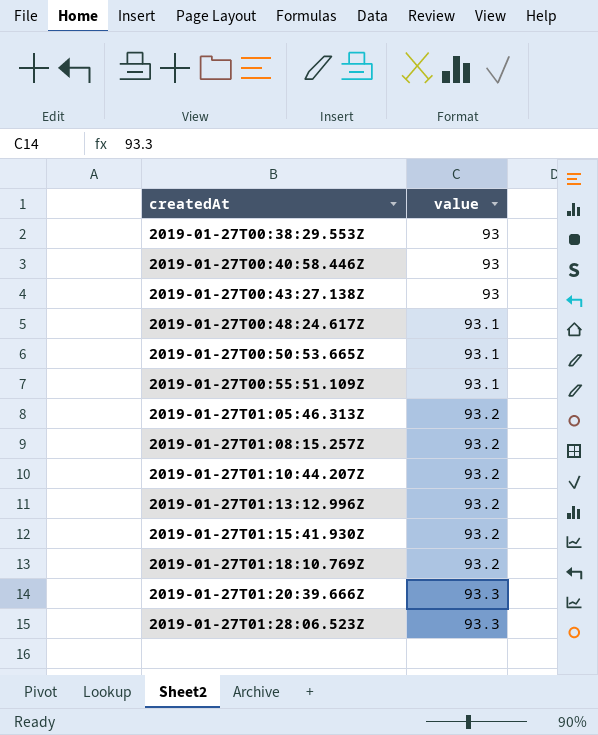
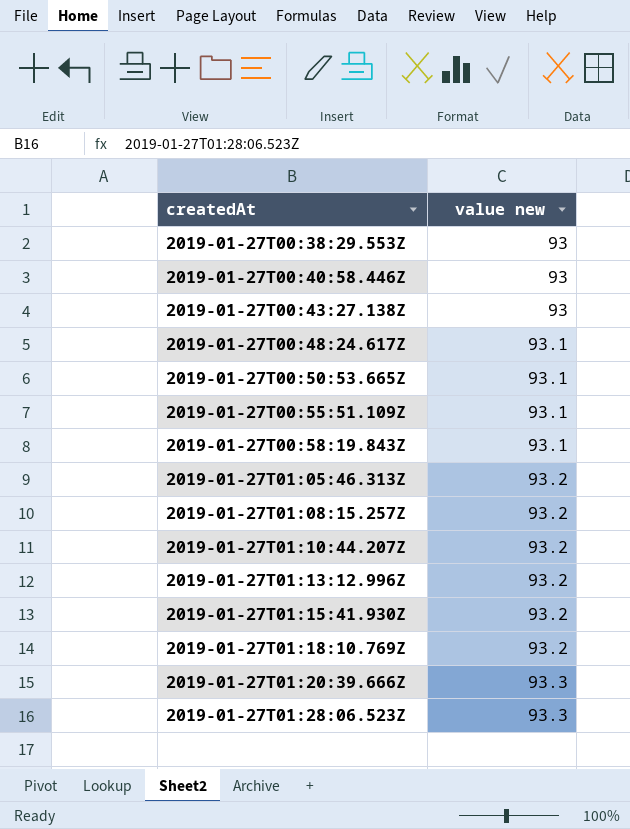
column name: value -> value new
row 2019-01-27T00:58:19.843Z: none -> 93.1

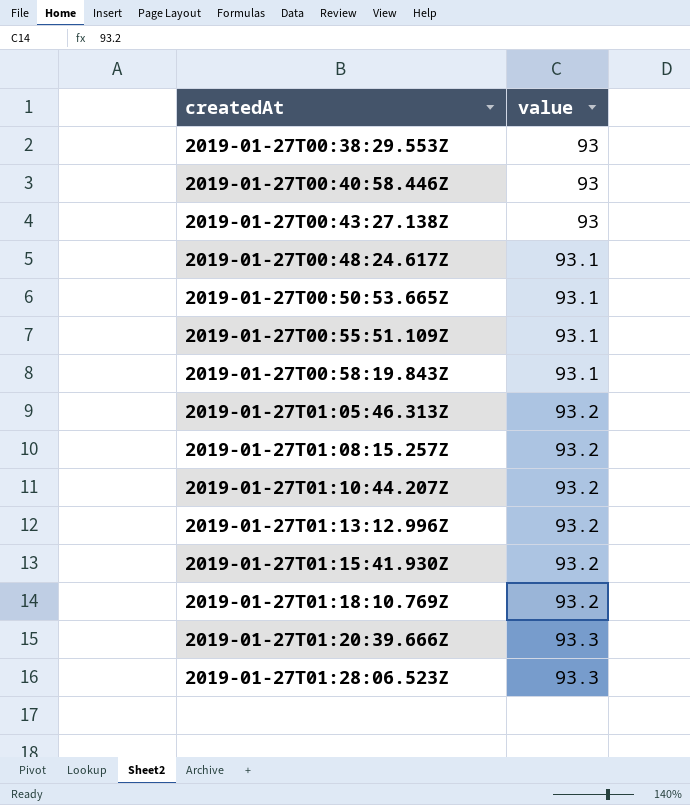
column name: value new -> value

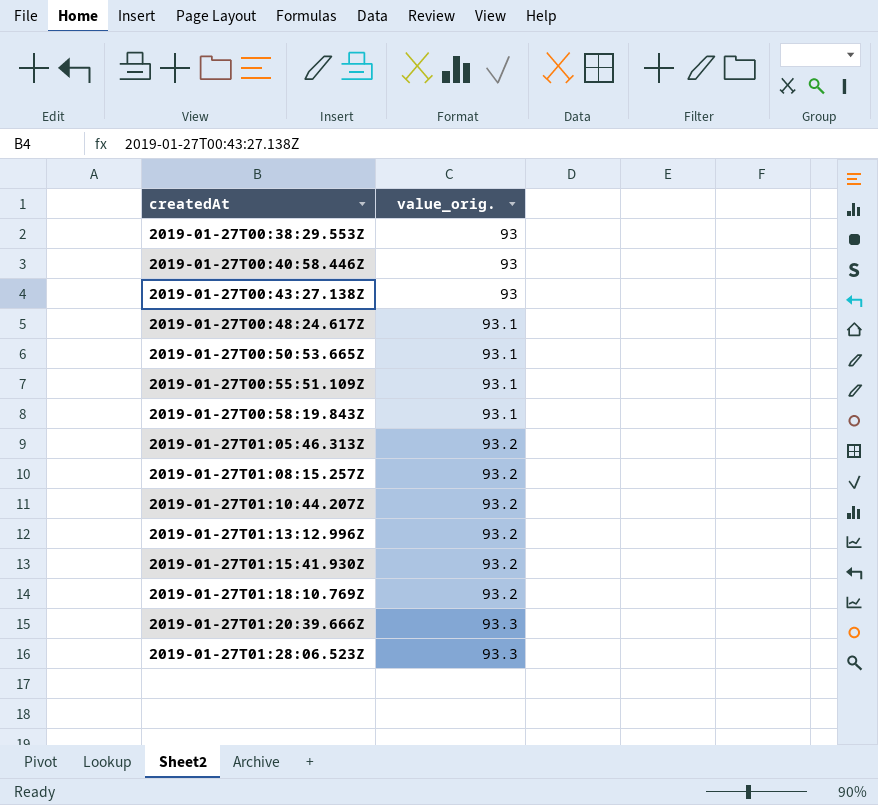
column name: value -> value_orig.

